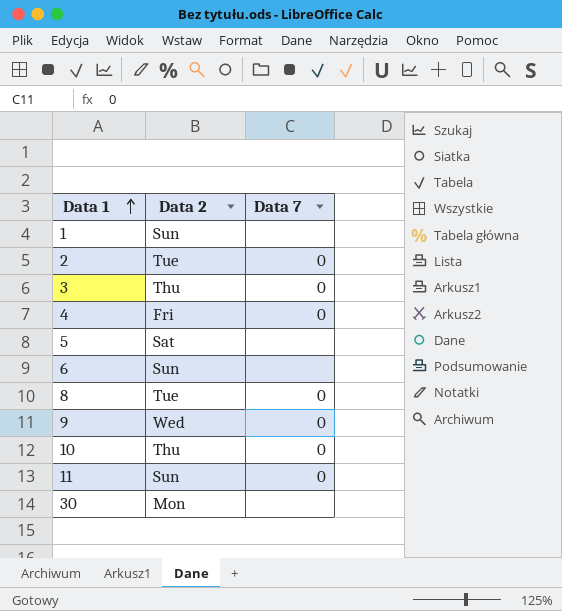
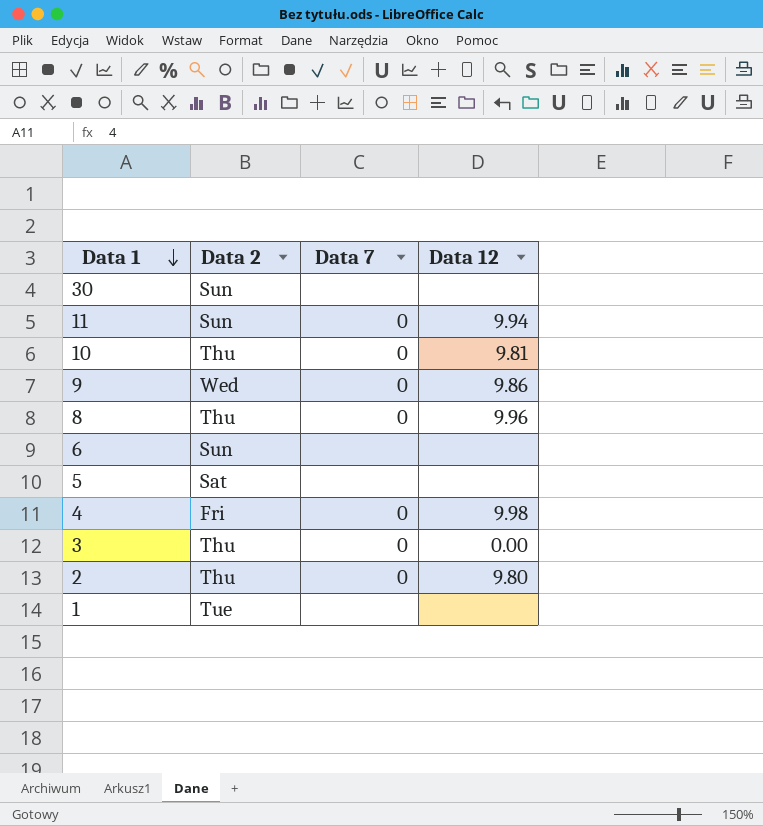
row order: Data 1 ascending -> Data 1 descending
column Data 12 | position: none -> 4
30 | Data 2: Mon -> Sun
8 | Data 2: Tue -> Thu
2 | Data 2: Tue -> Thu
1 | Data 2: Sun -> Tue

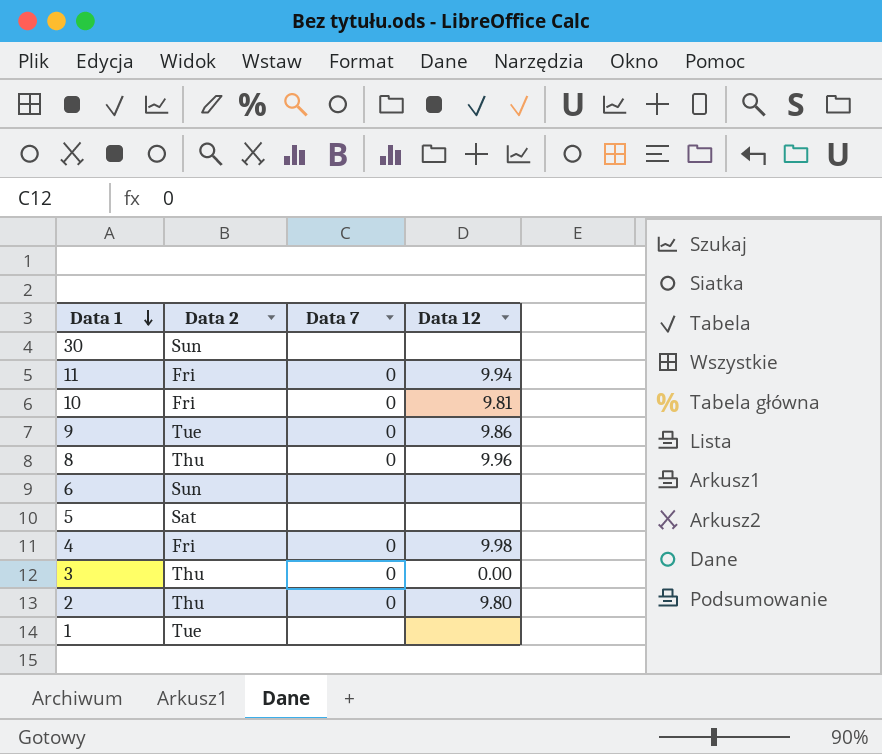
11 | Data 2: Sun -> Fri
10 | Data 2: Thu -> Fri
9 | Data 2: Wed -> Tue

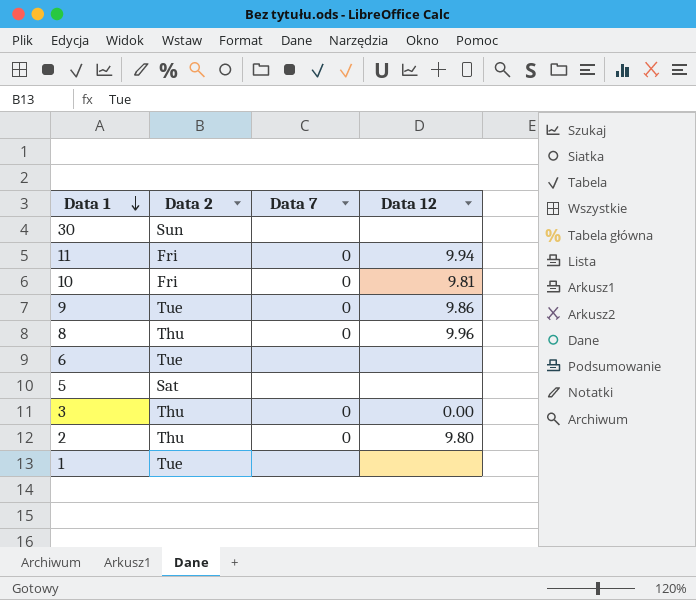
row 4: Fri | 0 | 9.98 -> none
6 | Data 2: Sun -> Tue

